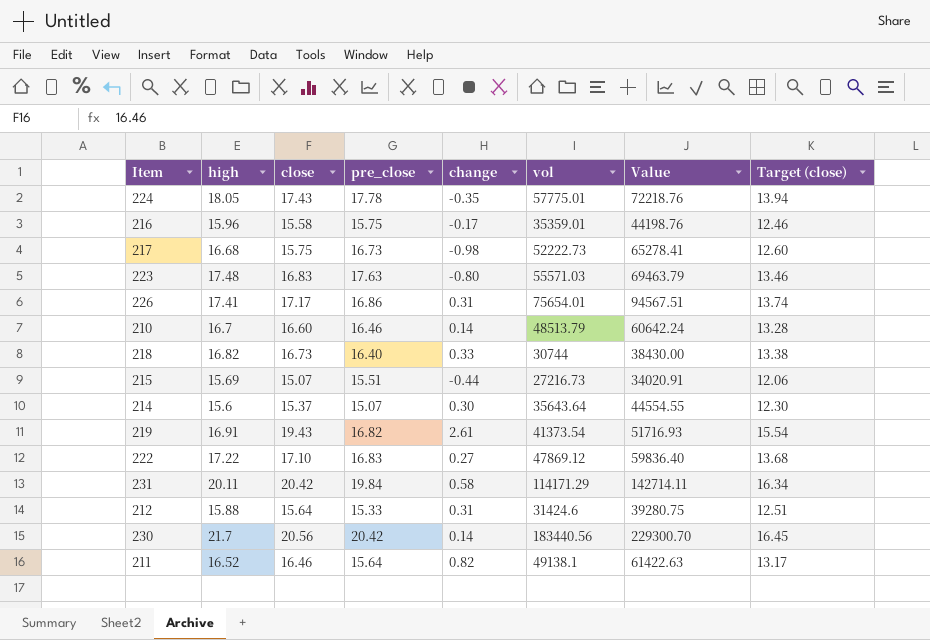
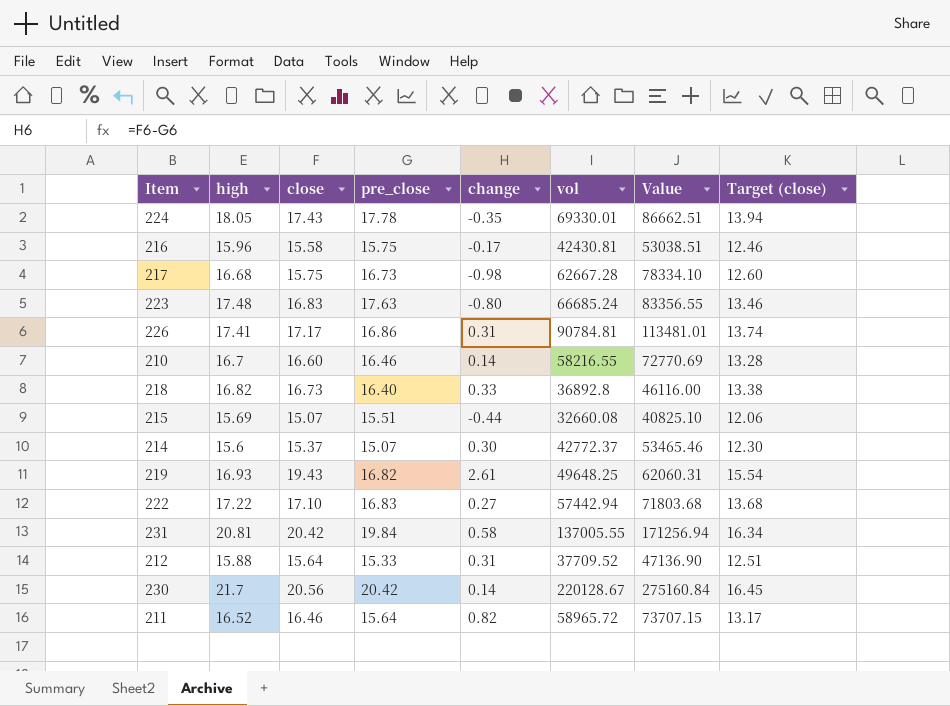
224 | vol: 57775.01 -> 69330.01
224 | Value: 72218.76 -> 86662.51
216 | vol: 35359.01 -> 42430.81
216 | Value: 44198.76 -> 53038.51
217 | vol: 52222.73 -> 62667.28
217 | Value: 65278.41 -> 78334.10
223 | vol: 55571.03 -> 66685.24
223 | Value: 69463.79 -> 83356.55
226 | vol: 75654.01 -> 90784.81
226 | Value: 94567.51 -> 113481.01
210 | vol: 48513.79 -> 58216.55
210 | Value: 60642.24 -> 72770.69
218 | vol: 30744 -> 36892.8
218 | Value: 38430.00 -> 46116.00
215 | vol: 27216.73 -> 32660.08
215 | Value: 34020.91 -> 40825.10
214 | vol: 35643.64 -> 42772.37
214 | Value: 44554.55 -> 53465.46
219 | high: 16.91 -> 16.93
219 | vol: 41373.54 -> 49648.25
219 | Value: 51716.93 -> 62060.31
222 | vol: 47869.12 -> 57442.94
222 | Value: 59836.40 -> 71803.68
231 | high: 20.11 -> 20.81
231 | vol: 114171.29 -> 137005.55
231 | Value: 142714.11 -> 171256.94
212 | vol: 31424.6 -> 37709.52
212 | Value: 39280.75 -> 47136.90
230 | vol: 183440.56 -> 220128.67
230 | Value: 229300.70 -> 275160.84
211 | vol: 49138.1 -> 58965.72
211 | Value: 61422.63 -> 73707.15

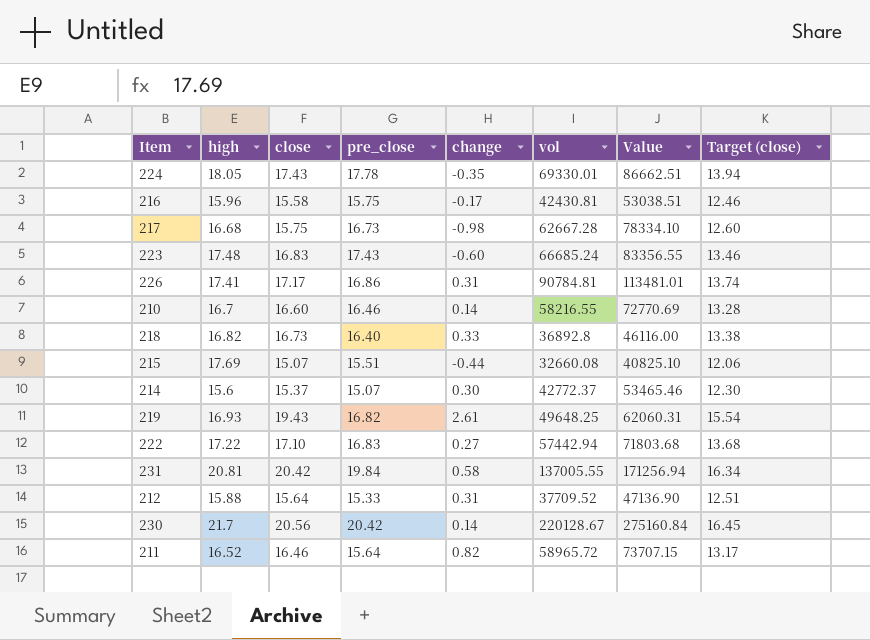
223 | pre_close: 17.63 -> 17.43
223 | change: -0.80 -> -0.60
215 | high: 15.69 -> 17.69

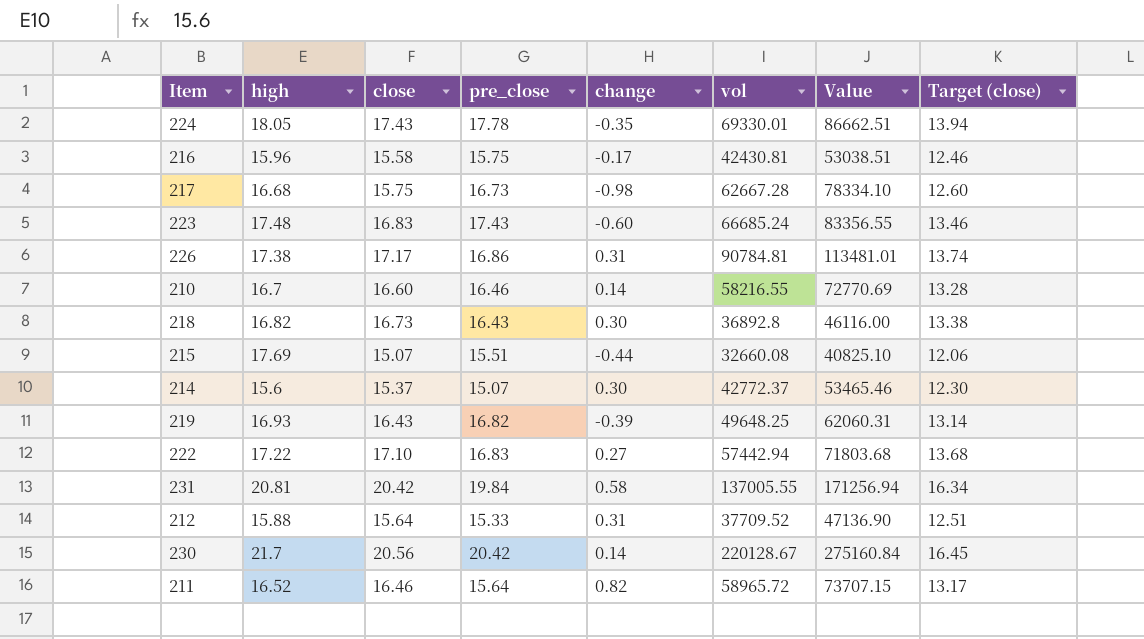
226 | high: 17.41 -> 17.38
218 | pre_close: 16.40 -> 16.43
218 | change: 0.33 -> 0.30
219 | close: 19.43 -> 16.43
219 | change: 2.61 -> -0.39
219 | Target (close): 15.54 -> 13.14

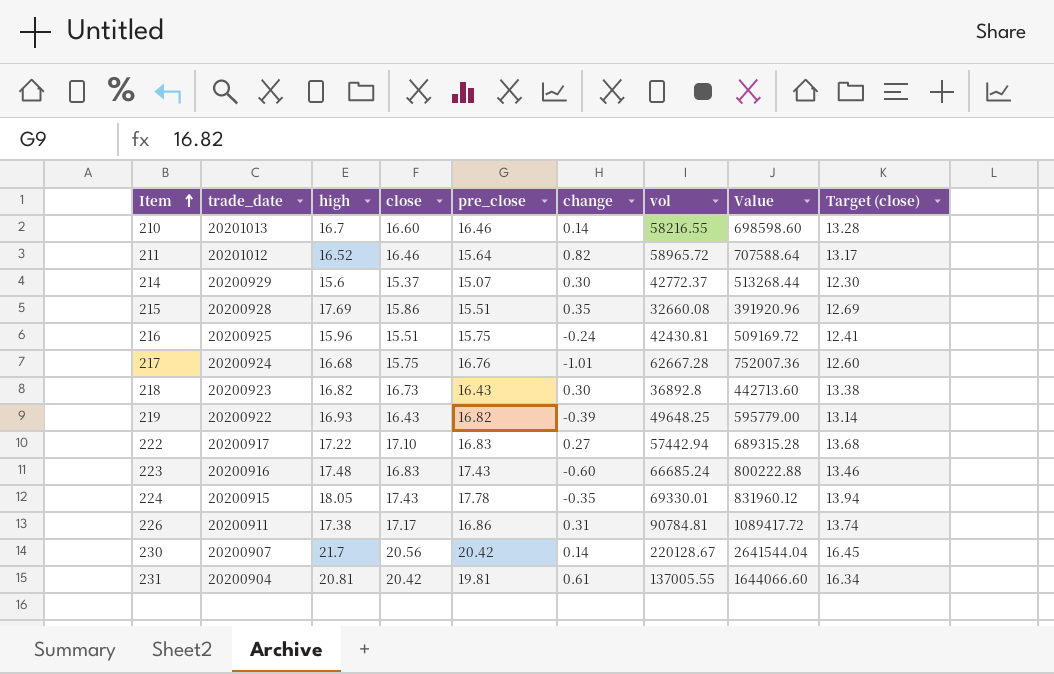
row order: none -> Item ascending
column trade_date | position: none -> 2
column Value | formula: [vol] * 1.25 -> [vol] * 12
row 212: 15.88 | 15.64 | 15.33 | 0.31 | 37709.52 | 47136.90 | 12.51 -> none
215 | close: 15.07 -> 15.86
215 | change: -0.44 -> 0.35
215 | Target (close): 12.06 -> 12.69
216 | close: 15.58 -> 15.51
216 | change: -0.17 -> -0.24
216 | Target (close): 12.46 -> 12.41
217 | pre_close: 16.73 -> 16.76
217 | change: -0.98 -> -1.01
231 | pre_close: 19.84 -> 19.81
231 | change: 0.58 -> 0.61

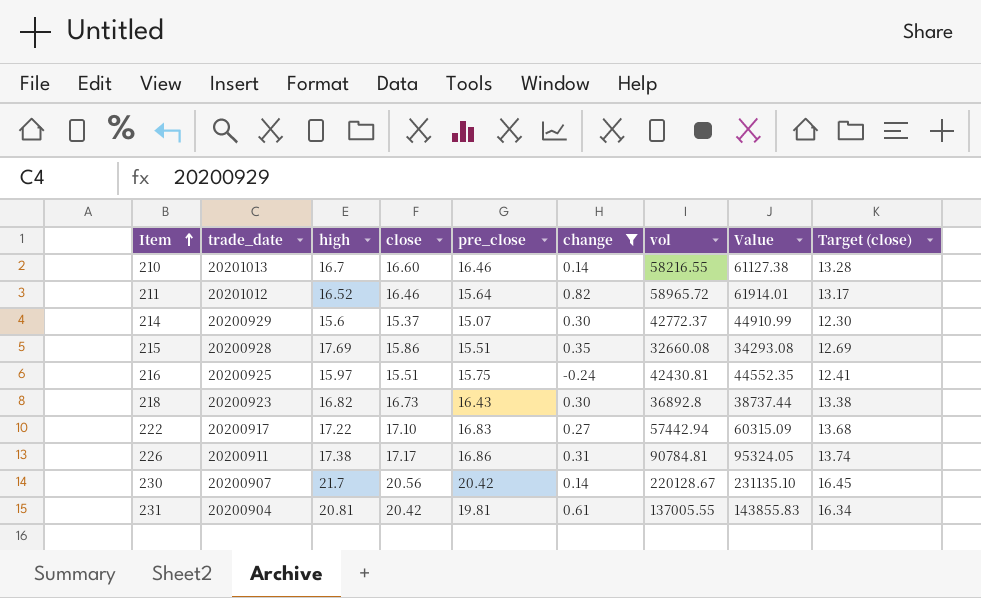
filter: none -> change >= -0.24
column Value | formula: [vol] * 12 -> [vol] * 1.05
216 | high: 15.96 -> 15.97

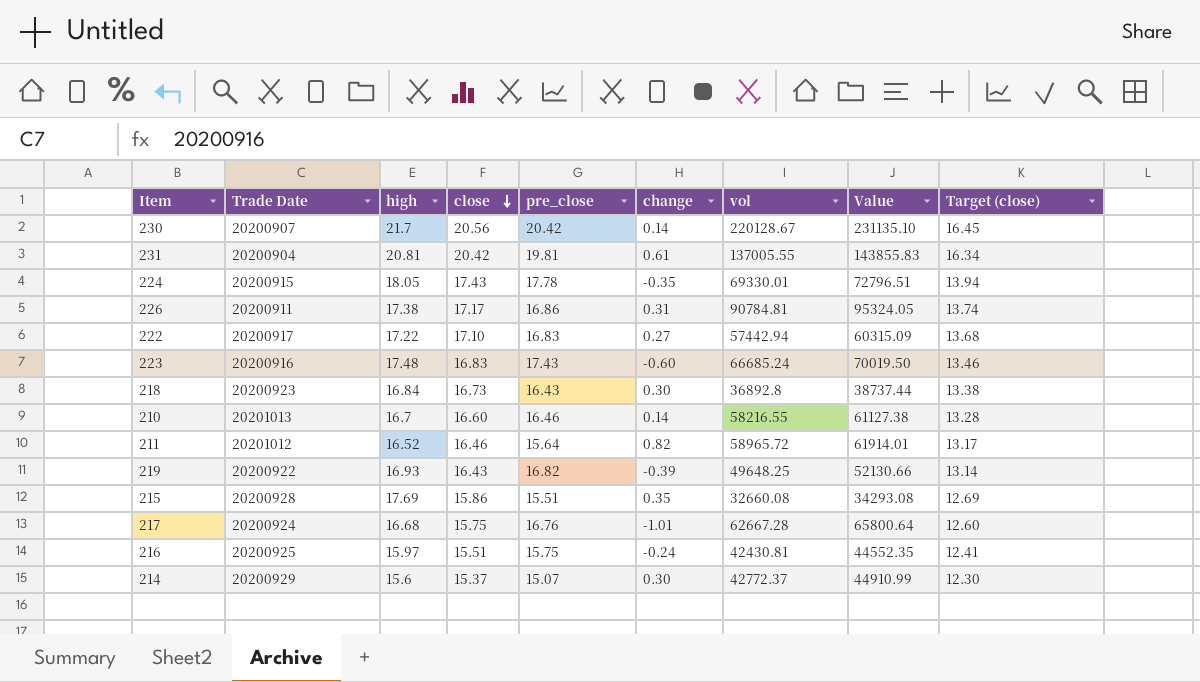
filter: change >= -0.24 -> none
row order: Item ascending -> close descending
column name: trade_date -> Trade Date
218 | high: 16.82 -> 16.84

